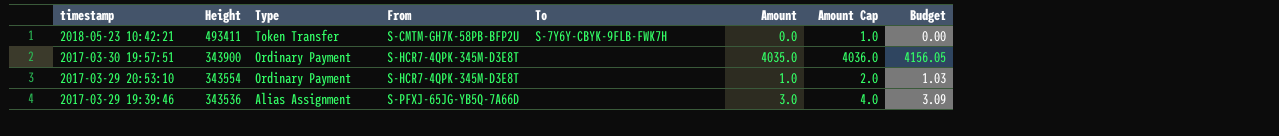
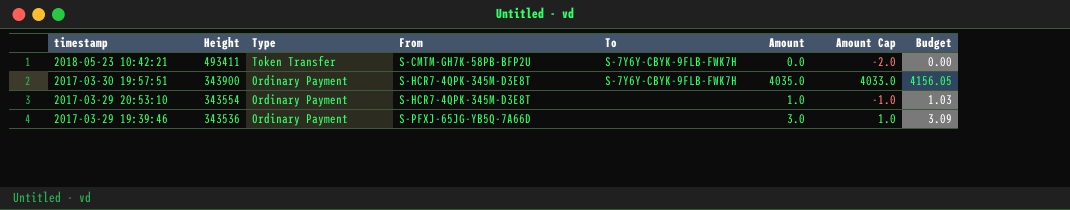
column Amount Cap | formula: [Amount] + 1 -> [Amount] - 2
2017-03-30 19:57:51 | To: none -> S-7Y6Y-CBYK-9FLB-FWK7H
2017-03-29 19:39:46 | Type: Alias Assignment -> Ordinary Payment

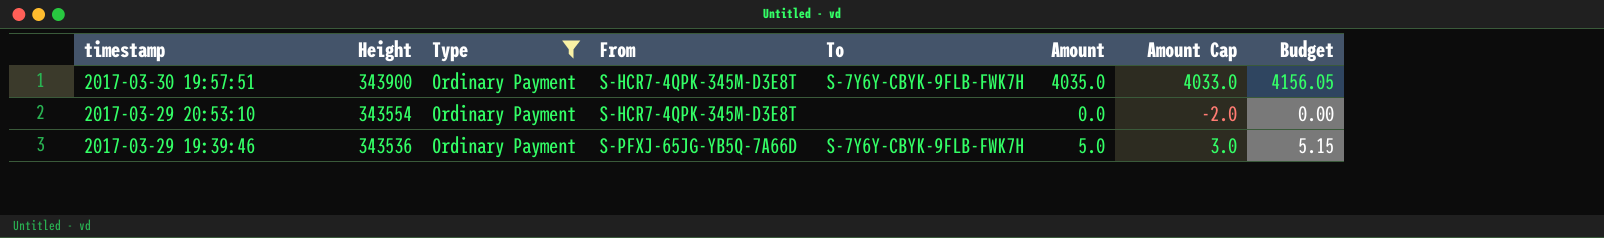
filter: none -> Type = Ordinary Payment
2017-03-29 20:53:10 | Amount: 1.0 -> 0.0
2017-03-29 20:53:10 | Amount Cap: -1.0 -> -2.0
2017-03-29 20:53:10 | Budget: 1.03 -> 0.00
2017-03-29 19:39:46 | To: none -> S-7Y6Y-CBYK-9FLB-FWK7H
2017-03-29 19:39:46 | Amount: 3.0 -> 5.0
2017-03-29 19:39:46 | Amount Cap: 1.0 -> 3.0
2017-03-29 19:39:46 | Budget: 3.09 -> 5.15

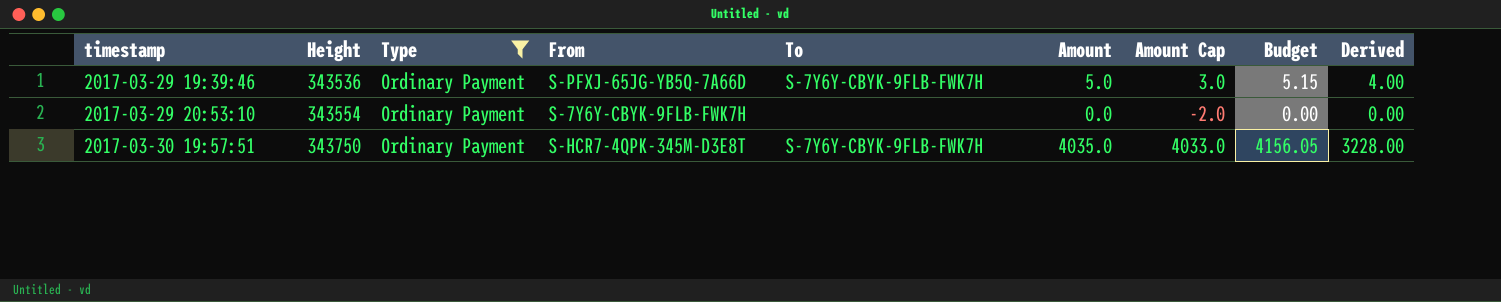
row order: timestamp descending -> timestamp ascending
column Derived | formula: none -> [Amount] * 0.8
2017-03-29 20:53:10 | From: S-HCR7-4QPK-345M-D3E8T -> S-7Y6Y-CBYK-9FLB-FWK7H
2017-03-30 19:57:51 | Height: 343900 -> 343750

